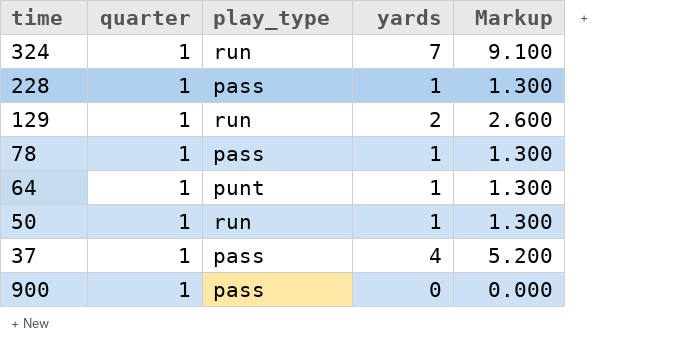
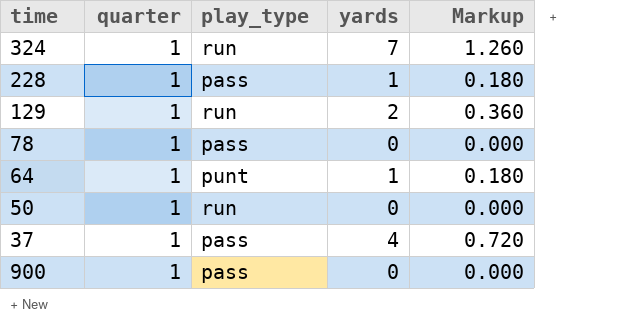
column Markup | formula: [yards] * 1.3 -> [yards] * 0.18
78 | yards: 1 -> 0
50 | yards: 1 -> 0

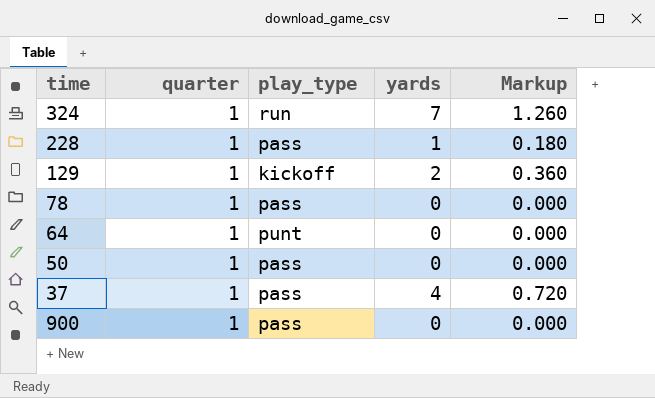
129 | play_type: run -> kickoff
64 | yards: 1 -> 0
64 | Markup: 0.180 -> 0.000
50 | play_type: run -> pass

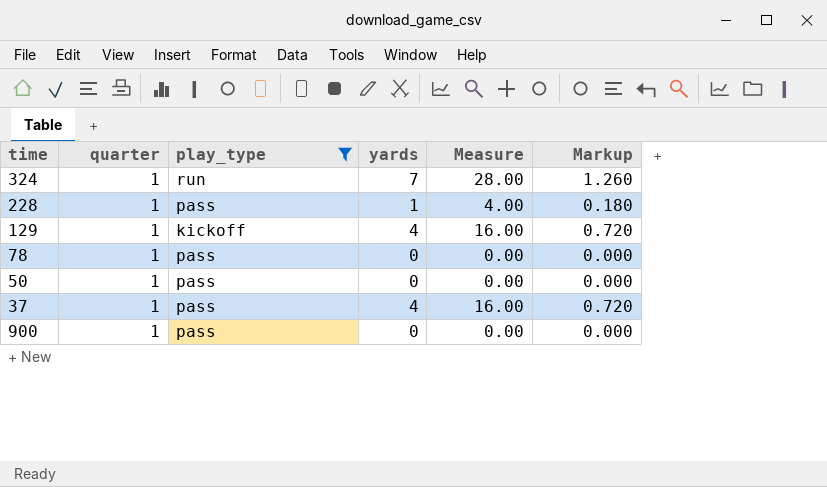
filter: none -> play_type != punt
column Measure | formula: none -> [yards] * 4
129 | yards: 2 -> 4
129 | Markup: 0.360 -> 0.720

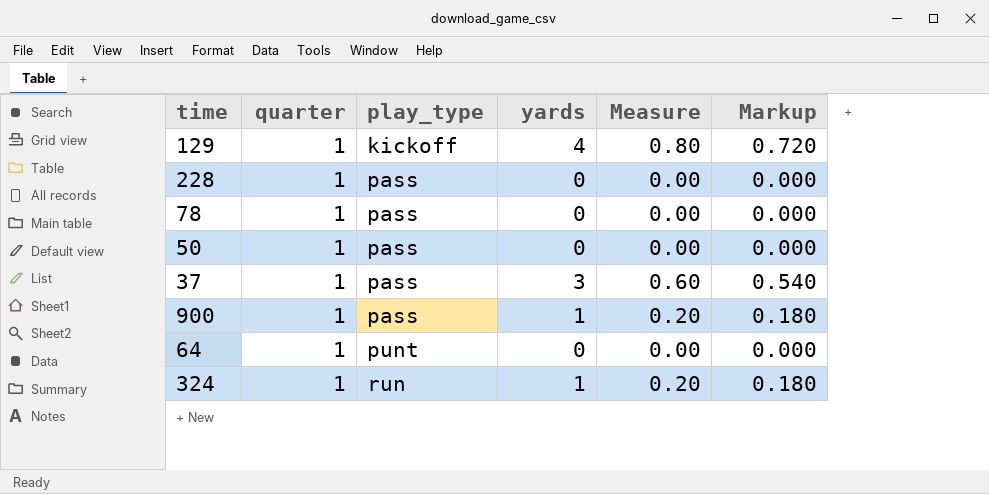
filter: play_type != punt -> none
row order: none -> play_type ascending
column Measure | formula: [yards] * 4 -> [yards] * 0.2
228 | yards: 1 -> 0
228 | Markup: 0.180 -> 0.000
37 | yards: 4 -> 3
37 | Markup: 0.720 -> 0.540
900 | yards: 0 -> 1
900 | Markup: 0.000 -> 0.180
324 | yards: 7 -> 1
324 | Markup: 1.260 -> 0.180

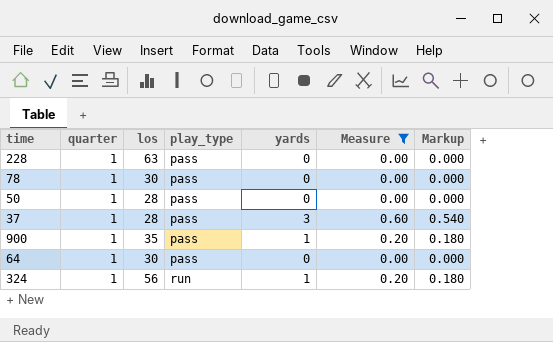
filter: none -> Measure != 0.80
column los | position: none -> 3
64 | play_type: punt -> pass

